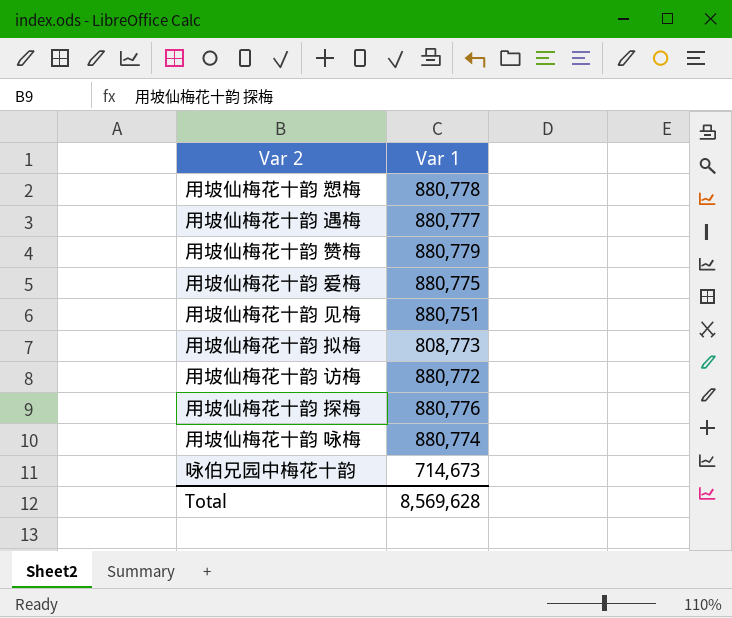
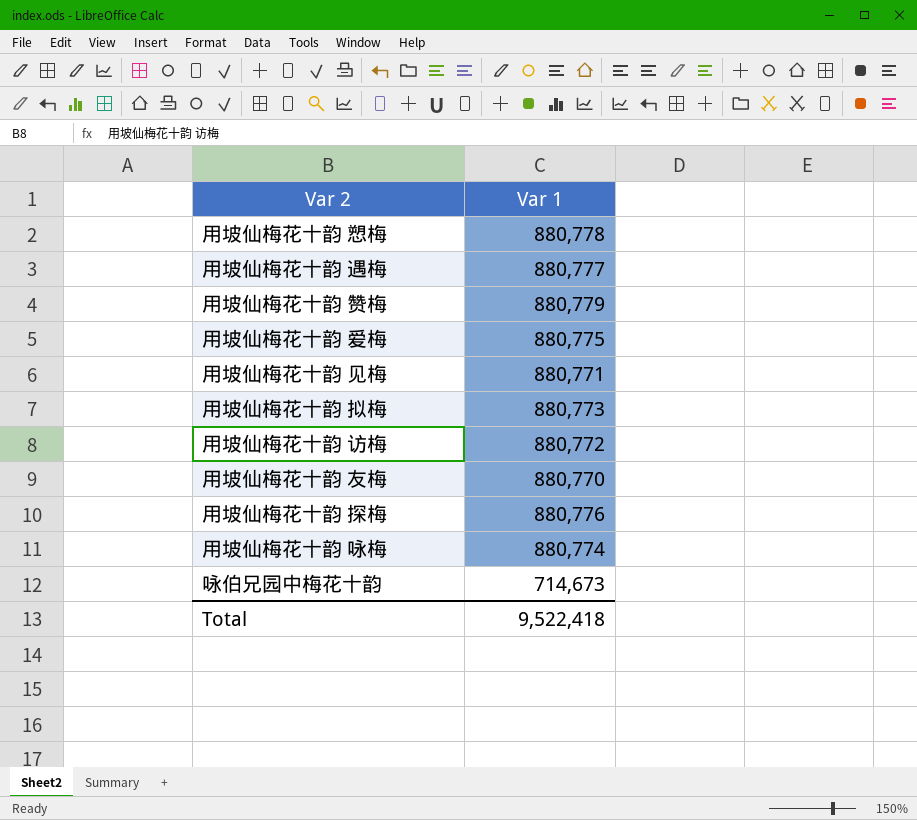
用坡仙梅花十韵 见梅 | Var 1: 880,751 -> 880,771
用坡仙梅花十韵 拟梅 | Var 1: 808,773 -> 880,773
row 用坡仙梅花十韵 友梅: none -> 880,770
Total | Var 1: 8,569,628 -> 9,522,418

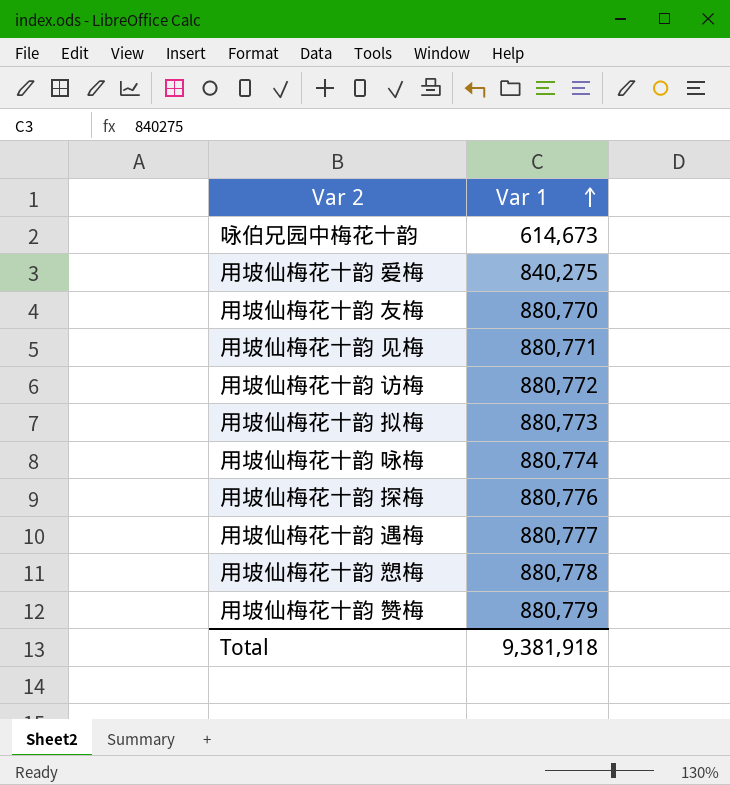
row order: none -> Var 1 ascending
咏伯兄园中梅花十韵 | Var 1: 714,673 -> 614,673
用坡仙梅花十韵 爱梅 | Var 1: 880,775 -> 840,275
Total | Var 1: 9,522,418 -> 9,381,918

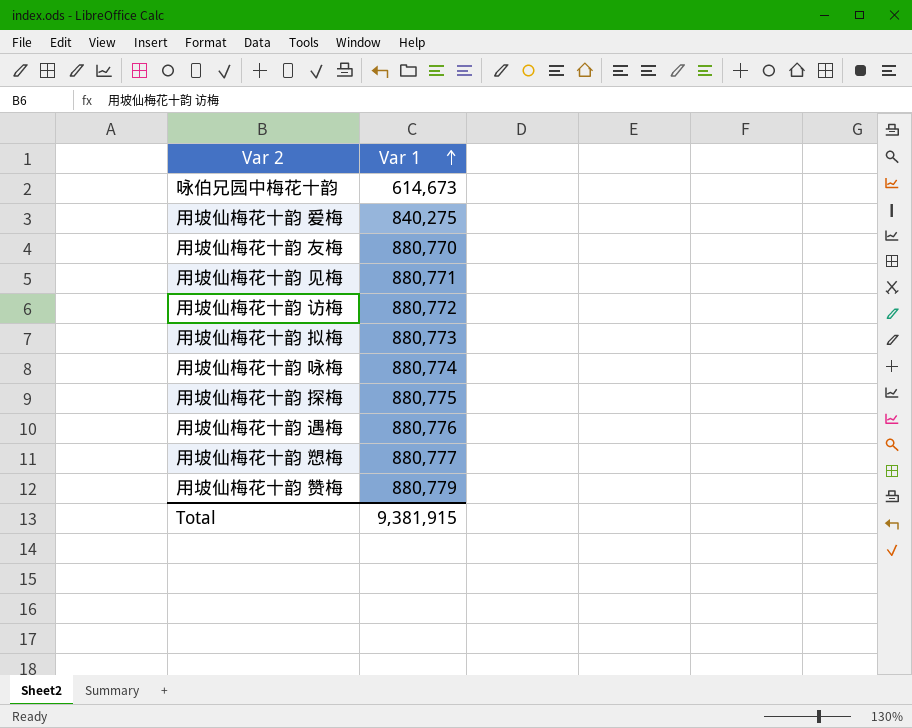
用坡仙梅花十韵 探梅 | Var 1: 880,776 -> 880,775
用坡仙梅花十韵 遇梅 | Var 1: 880,777 -> 880,776
用坡仙梅花十韵 愬梅 | Var 1: 880,778 -> 880,777
Total | Var 1: 9,381,918 -> 9,381,915

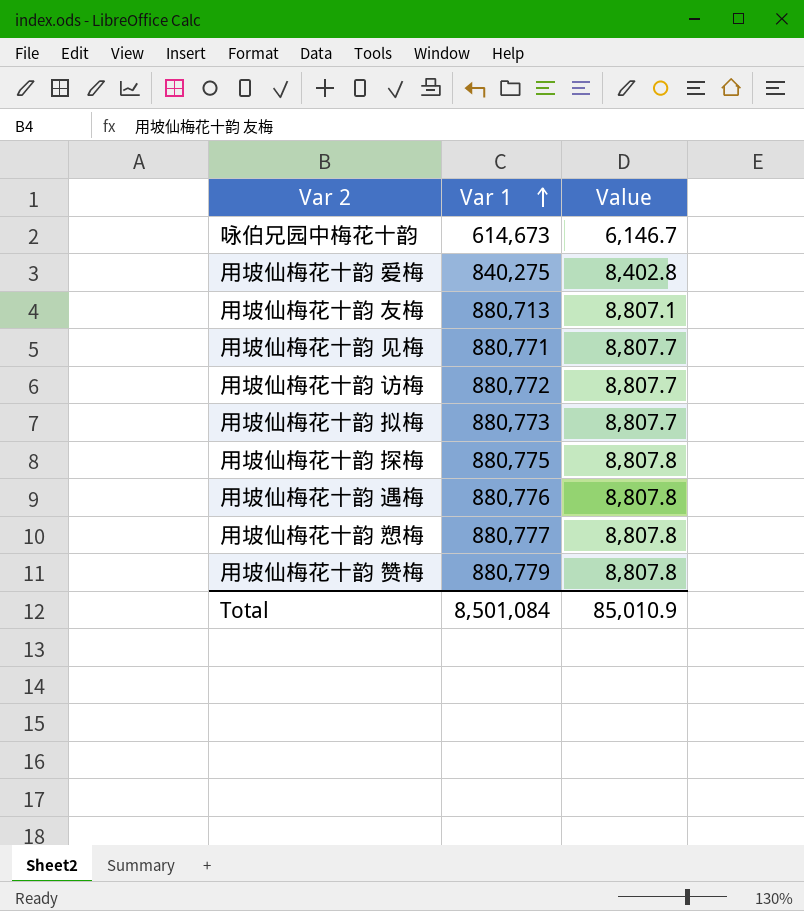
column Value | formula: none -> [Var 1] * 0.01
row 用坡仙梅花十韵 咏梅: 880,774 -> none
用坡仙梅花十韵 友梅 | Var 1: 880,770 -> 880,713
Total | Var 1: 9,381,915 -> 8,501,084

